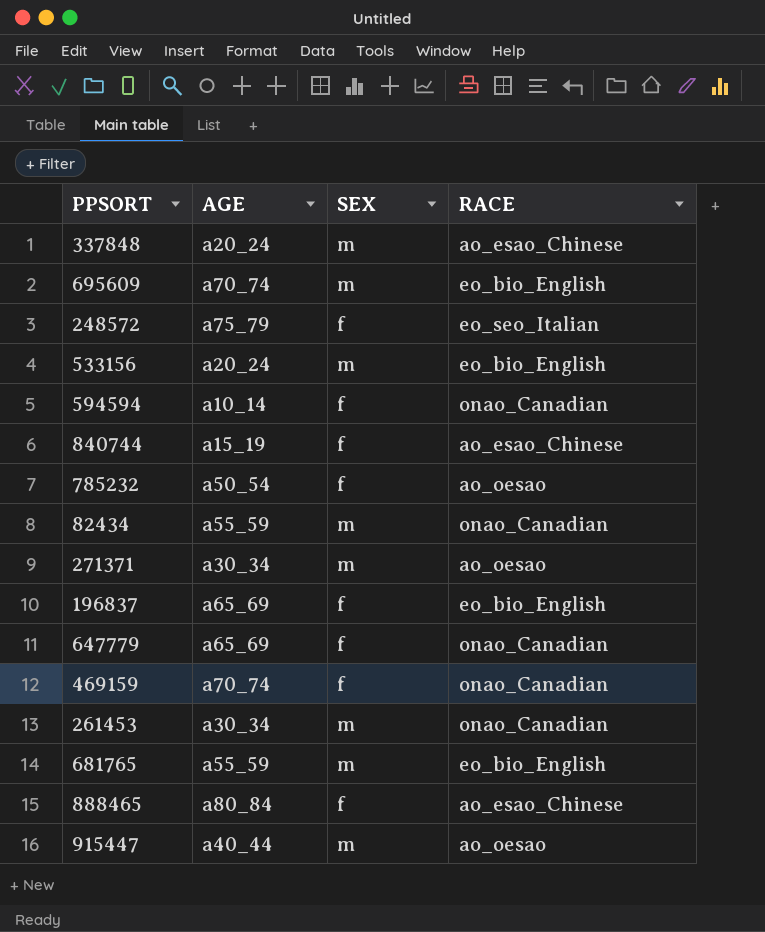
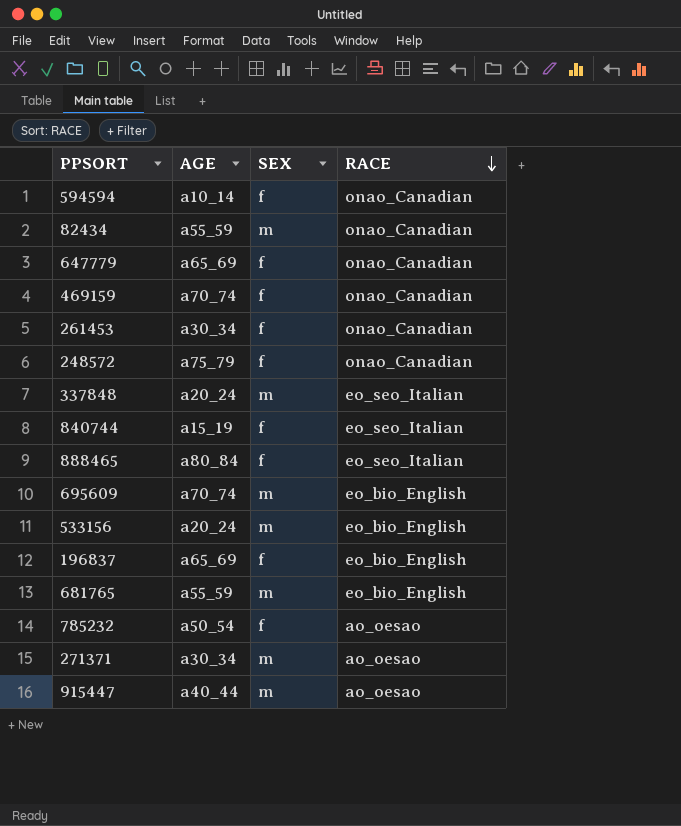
row order: none -> RACE descending
261453 | SEX: m -> f
248572 | RACE: eo_seo_Italian -> onao_Canadian
337848 | RACE: ao_esao_Chinese -> eo_seo_Italian
840744 | RACE: ao_esao_Chinese -> eo_seo_Italian
888465 | RACE: ao_esao_Chinese -> eo_seo_Italian

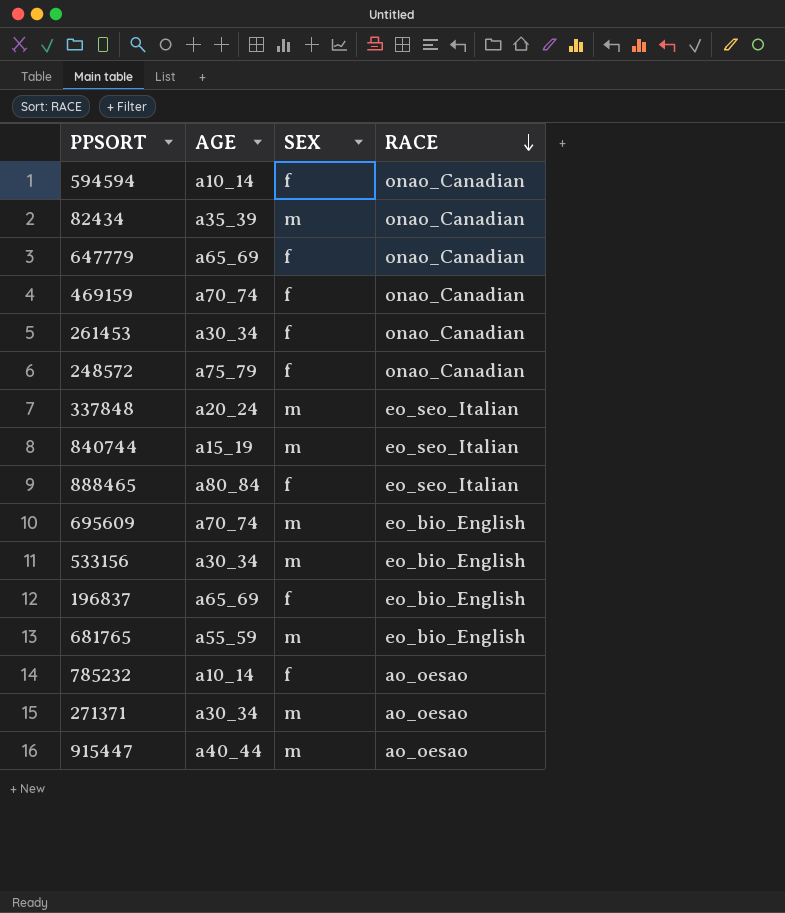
82434 | AGE: a55_59 -> a35_39
840744 | SEX: f -> m
533156 | AGE: a20_24 -> a30_34
785232 | AGE: a50_54 -> a10_14

